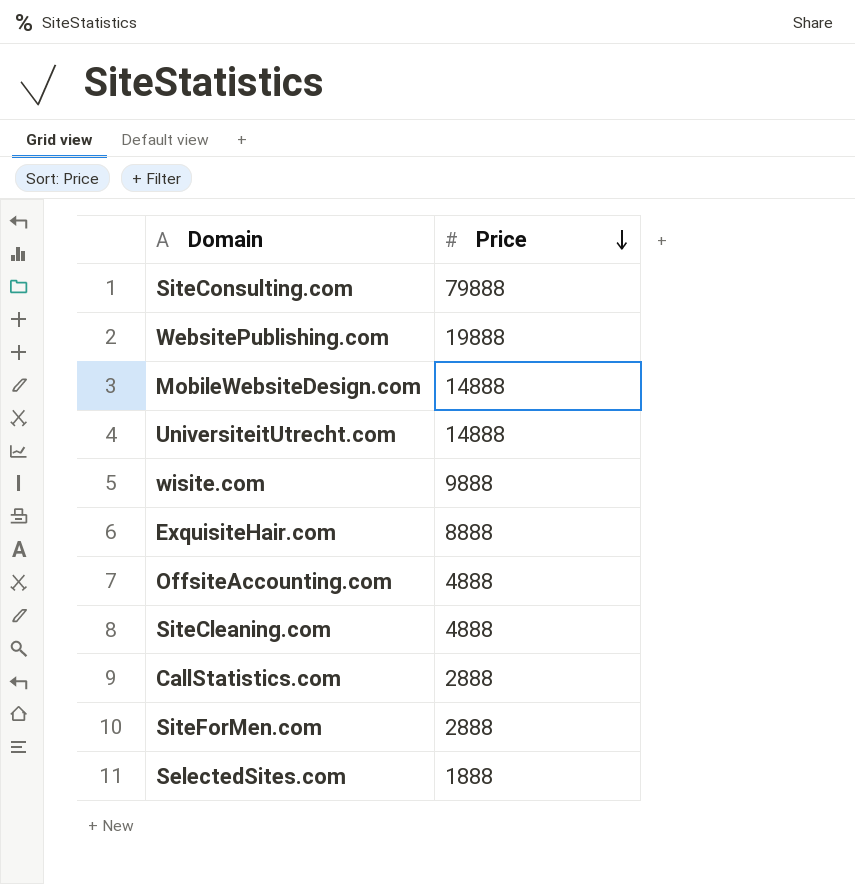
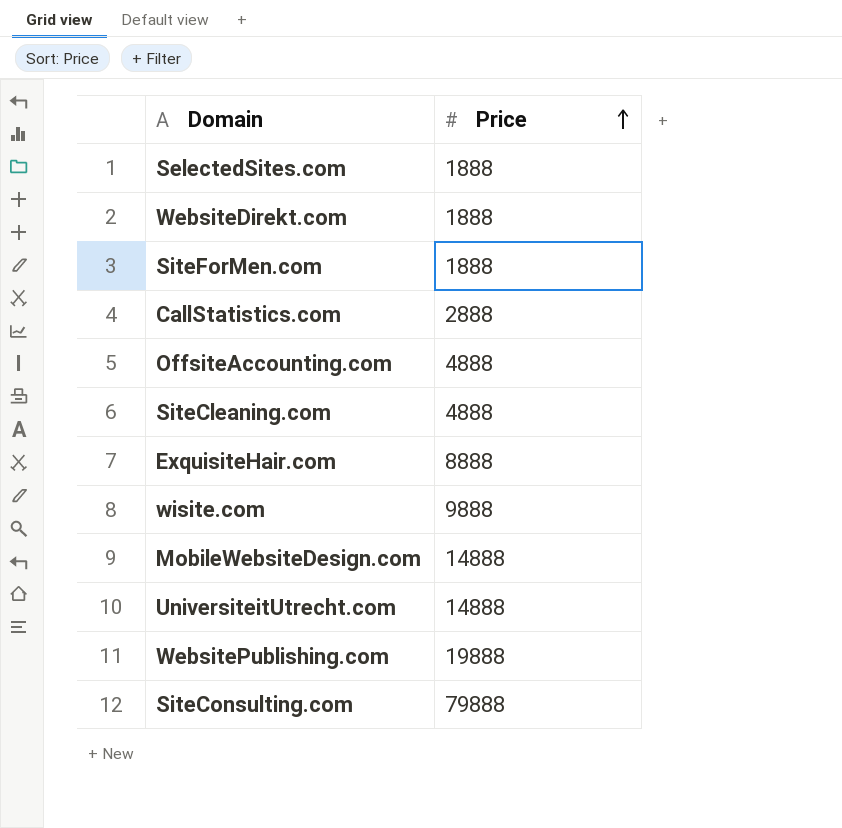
row order: Price descending -> Price ascending
row WebsiteDirekt.com: none -> 1888
SiteForMen.com | Price: 2888 -> 1888

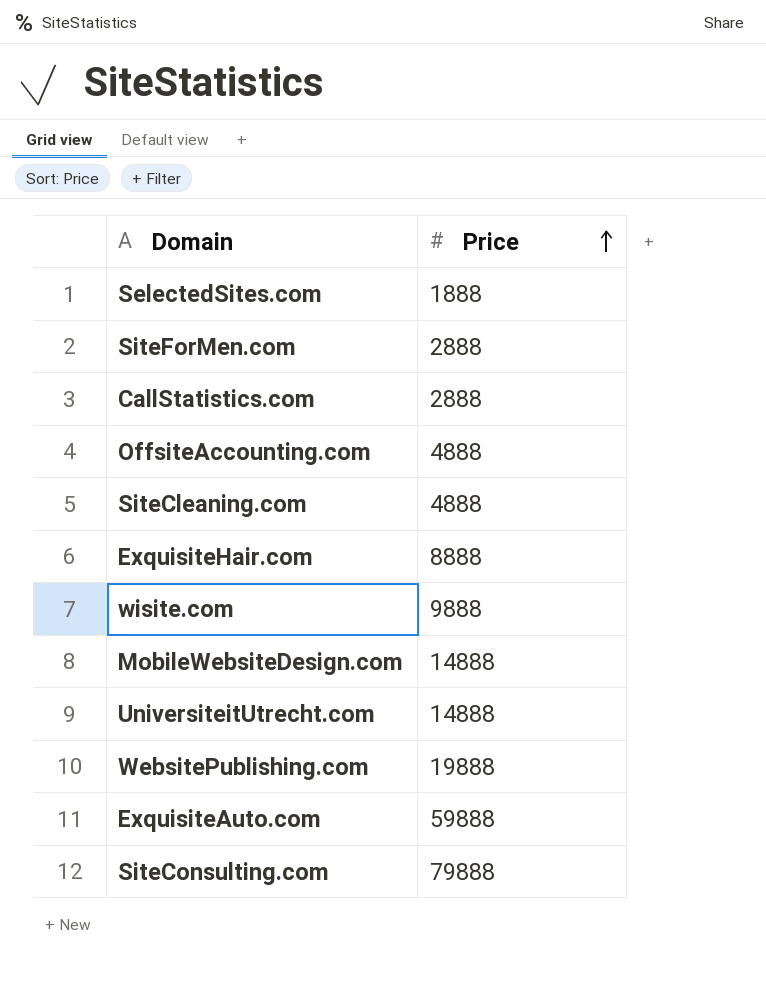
row WebsiteDirekt.com: 1888 -> none
SiteForMen.com | Price: 1888 -> 2888
row ExquisiteAuto.com: none -> 59888

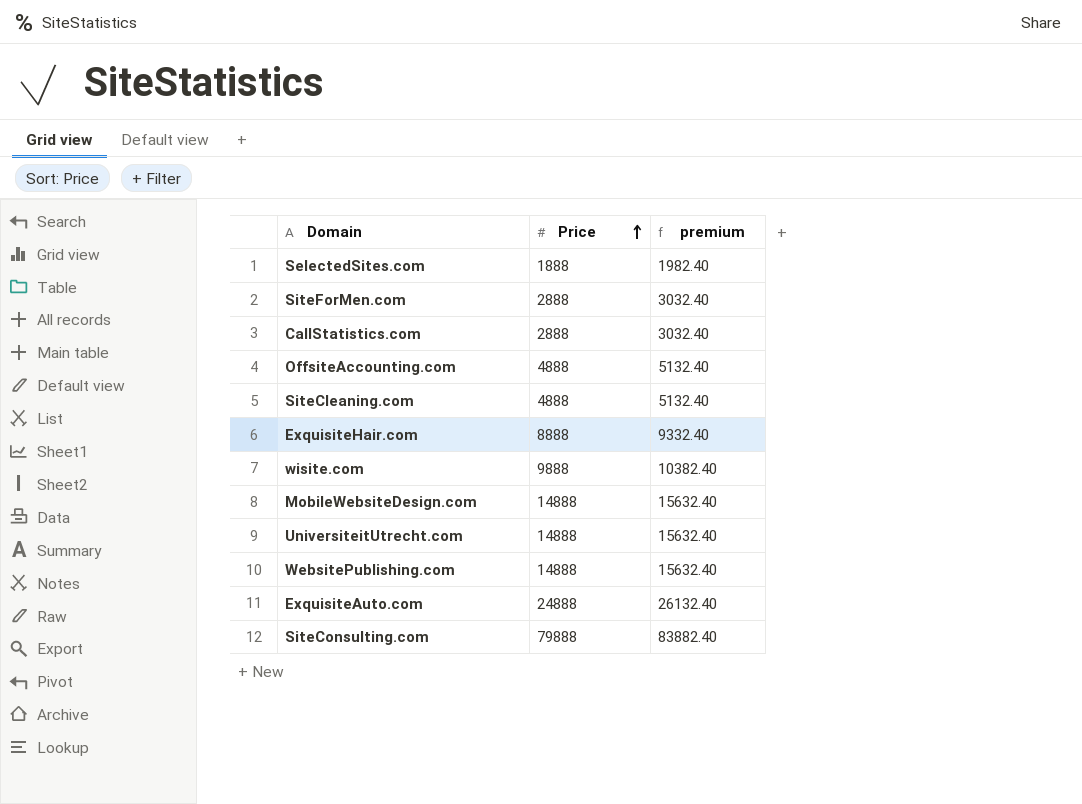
column premium | formula: none -> [Price] * 1.05
WebsitePublishing.com | Price: 19888 -> 14888
ExquisiteAuto.com | Price: 59888 -> 24888

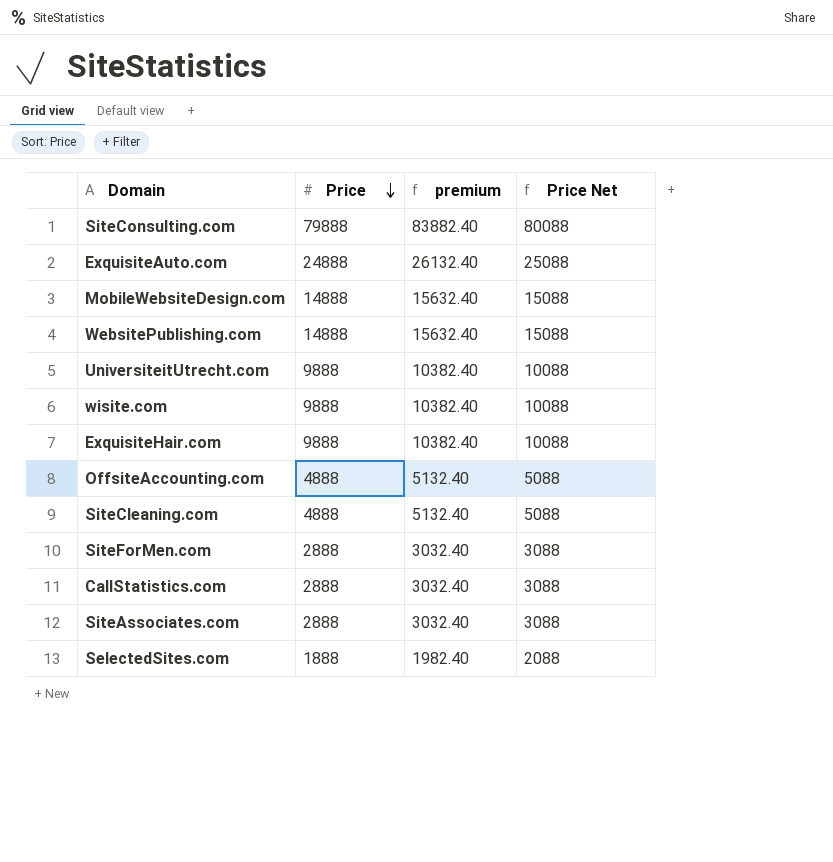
row order: Price ascending -> Price descending
column Price Net | formula: none -> [Price] + 200
UniversiteitUtrecht.com | Price: 14888 -> 9888
UniversiteitUtrecht.com | premium: 15632.40 -> 10382.40
ExquisiteHair.com | Price: 8888 -> 9888
ExquisiteHair.com | premium: 9332.40 -> 10382.40
row SiteAssociates.com: none -> 2888 | 3032.40 | 3088

